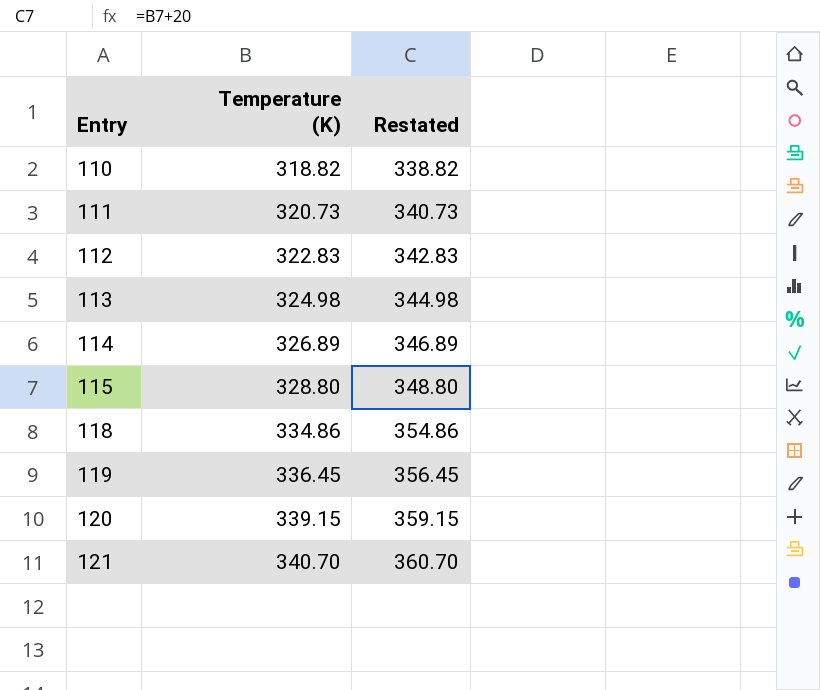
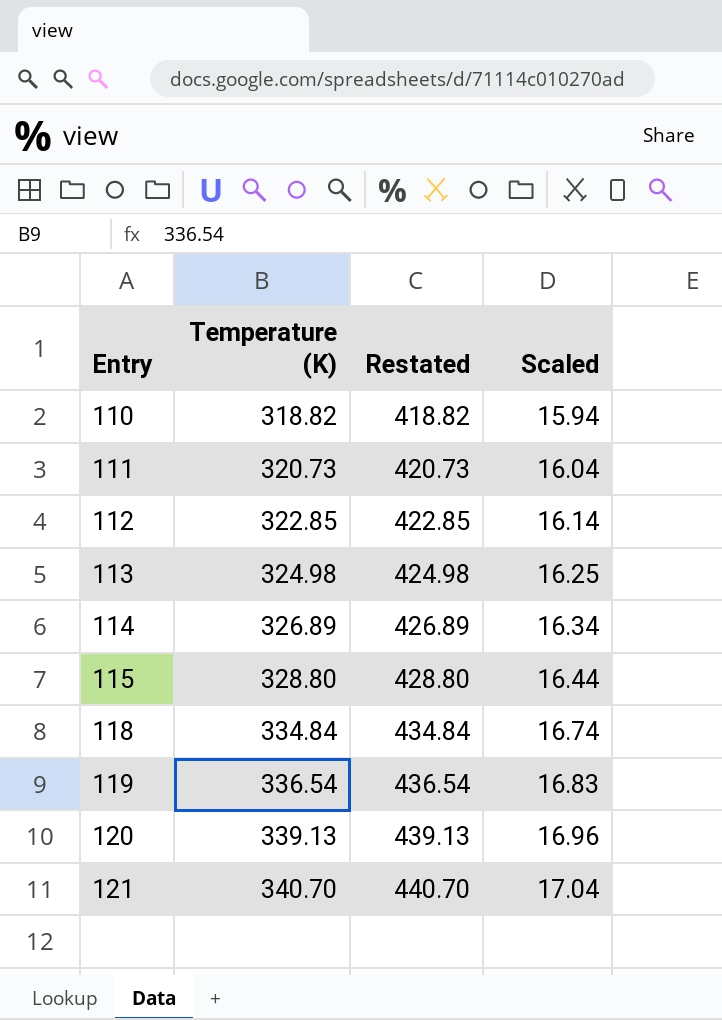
column Restated | formula: [Temperature (K)] + 20 -> [Temperature (K)] + 100
column Scaled | formula: none -> [Temperature (K)] * 0.05
112 | Temperature (K): 322.83 -> 322.85
118 | Temperature (K): 334.86 -> 334.84
119 | Temperature (K): 336.45 -> 336.54
120 | Temperature (K): 339.15 -> 339.13

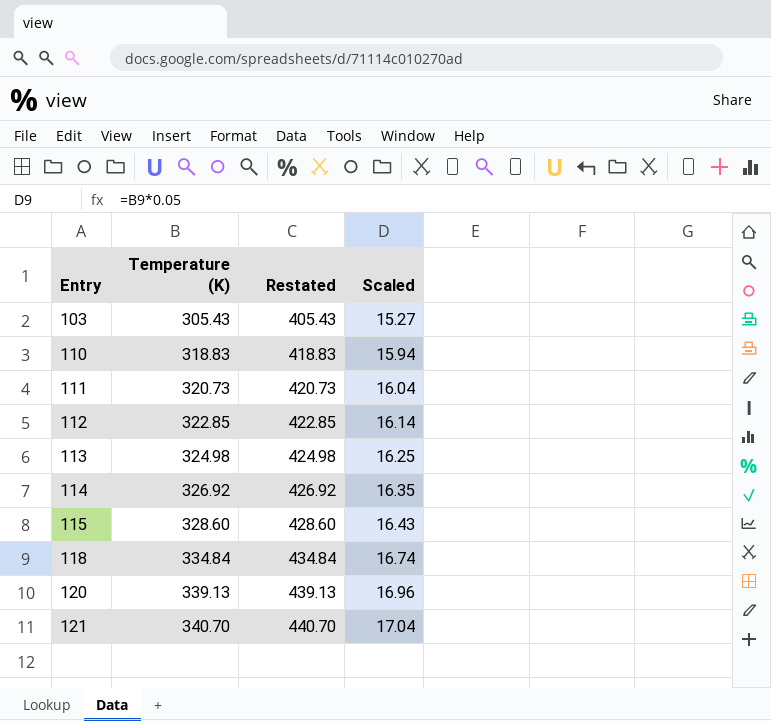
row 119: 336.54 | 436.54 | 16.83 -> none
row 103: none -> 305.43 | 405.43 | 15.27
110 | Temperature (K): 318.82 -> 318.83
110 | Restated: 418.82 -> 418.83
114 | Temperature (K): 326.89 -> 326.92
114 | Restated: 426.89 -> 426.92
114 | Scaled: 16.34 -> 16.35
115 | Temperature (K): 328.80 -> 328.60
115 | Restated: 428.80 -> 428.60
115 | Scaled: 16.44 -> 16.43

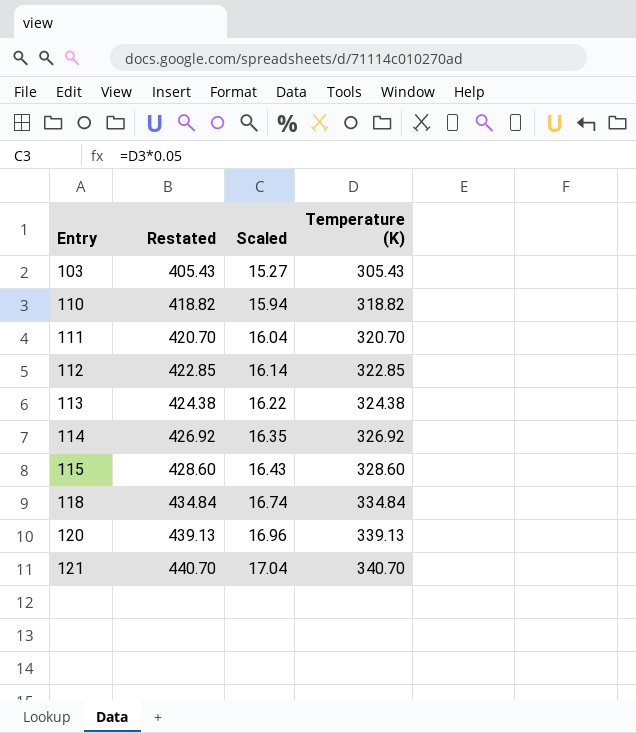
column Temperature (K) | position: 2 -> 4
110 | Restated: 418.83 -> 418.82
110 | Temperature (K): 318.83 -> 318.82
111 | Restated: 420.73 -> 420.70
111 | Temperature (K): 320.73 -> 320.70
113 | Restated: 424.98 -> 424.38
113 | Scaled: 16.25 -> 16.22
113 | Temperature (K): 324.98 -> 324.38

